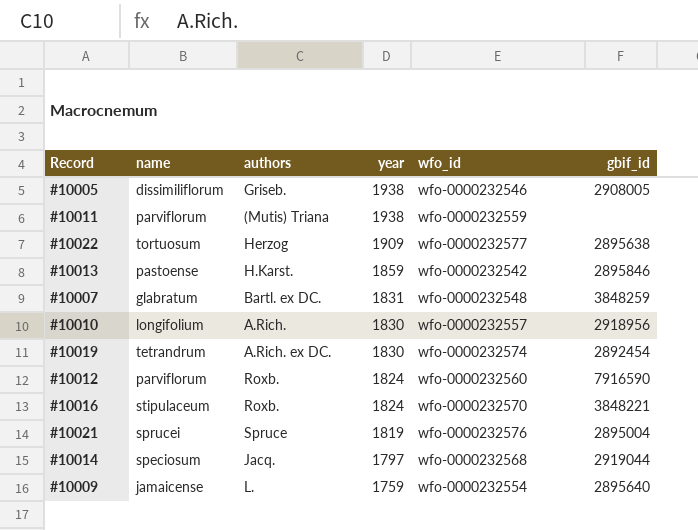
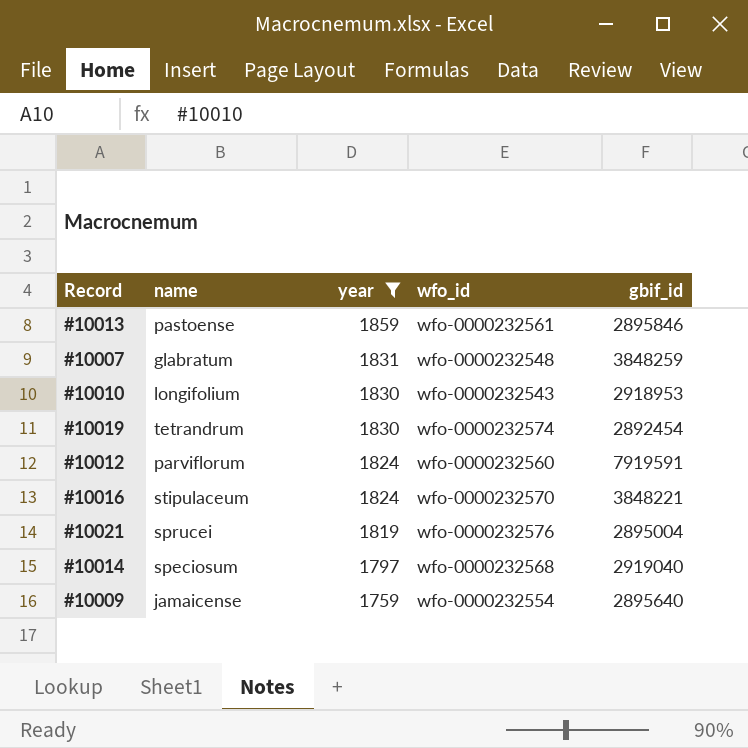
filter: none -> year <= 1859
column authors | position: 3 -> none
#10013 | wfo_id: wfo-0000232542 -> wfo-0000232561
#10010 | wfo_id: wfo-0000232557 -> wfo-0000232543
#10010 | gbif_id: 2918956 -> 2918953
#10012 | gbif_id: 7916590 -> 7919591
#10014 | gbif_id: 2919044 -> 2919040

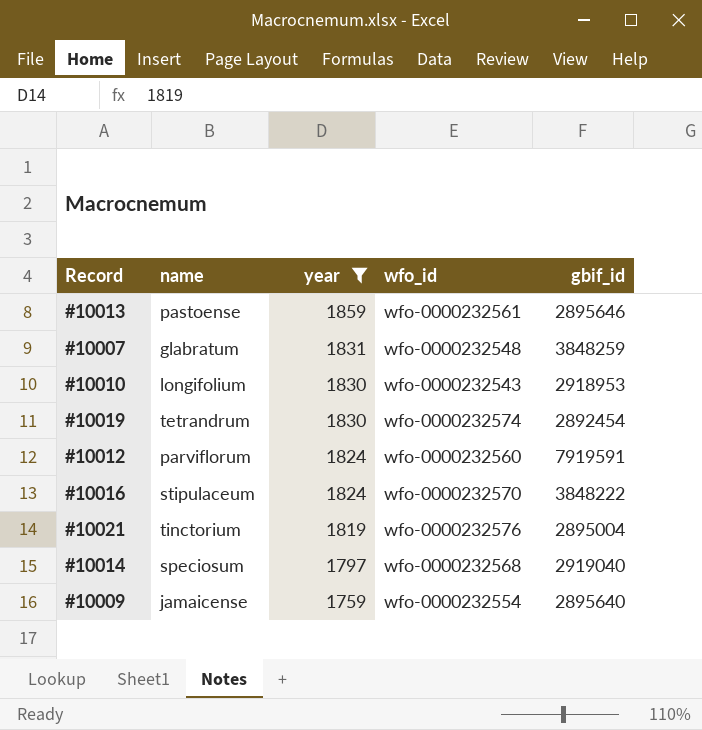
#10013 | gbif_id: 2895846 -> 2895646
#10016 | gbif_id: 3848221 -> 3848222
#10021 | name: sprucei -> tinctorium

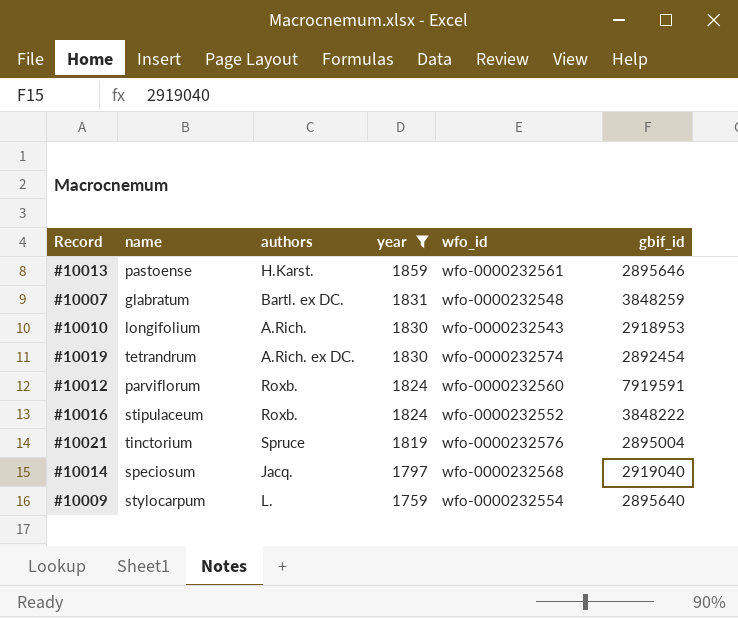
column authors | position: none -> 3
#10016 | wfo_id: wfo-0000232570 -> wfo-0000232552
#10009 | name: jamaicense -> stylocarpum

